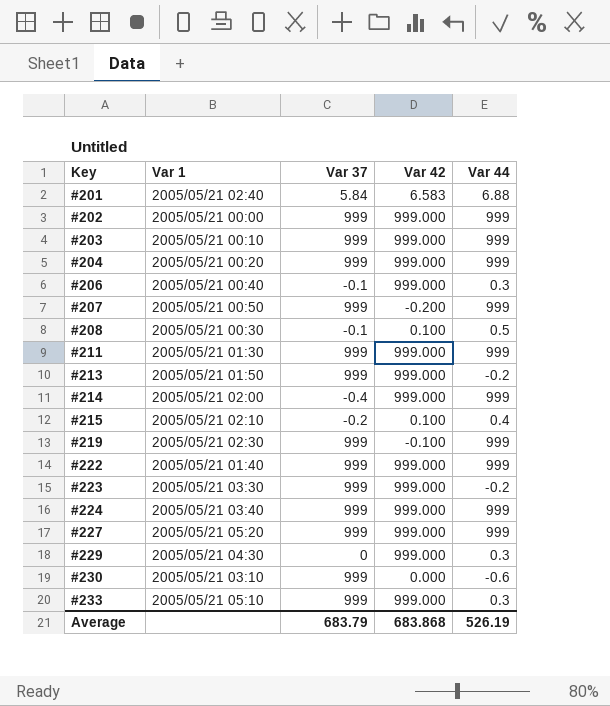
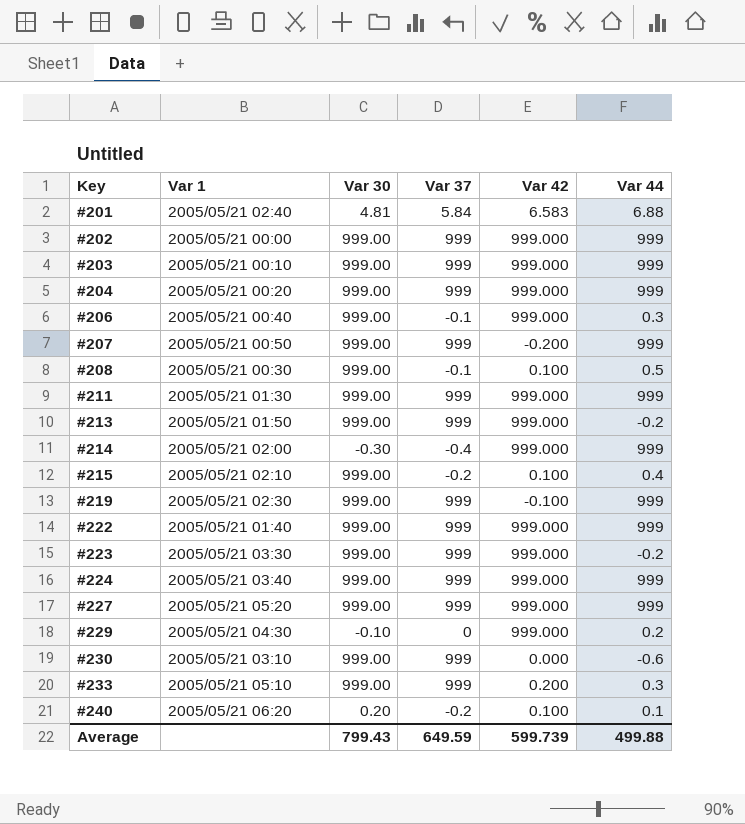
column Var 30 | position: none -> 3
#229 | Var 44: 0.3 -> 0.2
#233 | Var 42: 999.000 -> 0.200
row #240: none -> 2005/05/21 06:20 | 0.20 | -0.2 | 0.100 | 0.1
Average | Var 37: 683.79 -> 649.59
Average | Var 42: 683.868 -> 599.739
Average | Var 44: 526.19 -> 499.88

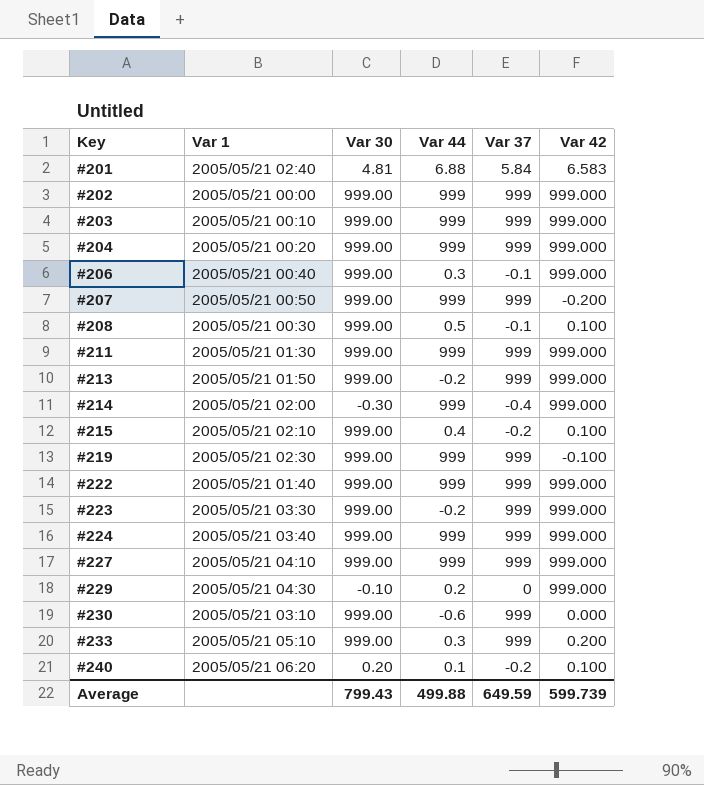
column Var 44 | position: 6 -> 4
#227 | Var 1: 2005/05/21 05:20 -> 2005/05/21 04:10

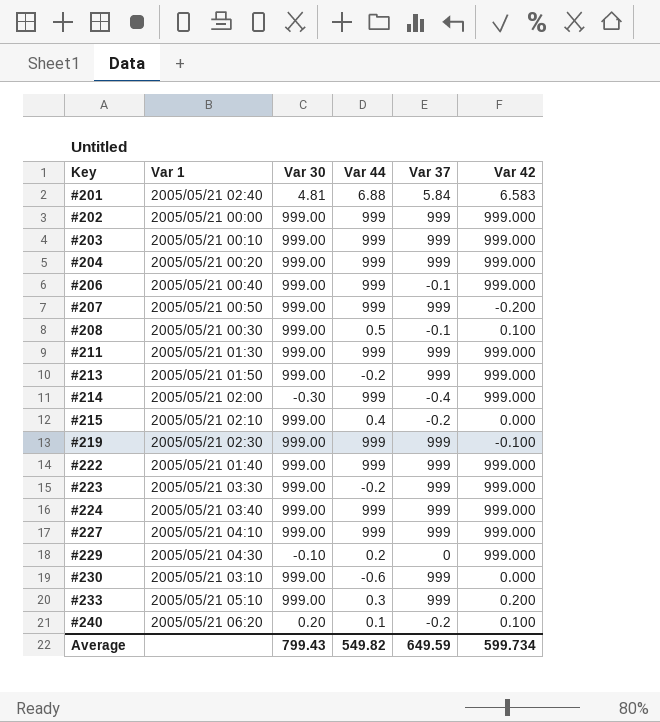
#206 | Var 44: 0.3 -> 999
#215 | Var 42: 0.100 -> 0.000
Average | Var 44: 499.88 -> 549.82
Average | Var 42: 599.739 -> 599.734

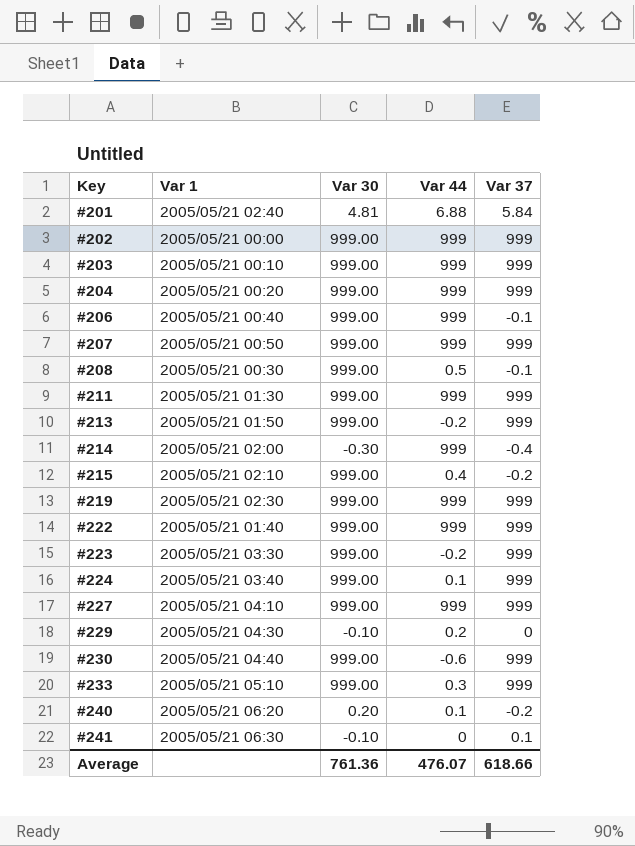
column Var 42 | position: 6 -> none
#224 | Var 44: 999 -> 0.1
#230 | Var 1: 2005/05/21 03:10 -> 2005/05/21 04:40
row #241: none -> 2005/05/21 06:30 | -0.10 | 0 | 0.1
Average | Var 30: 799.43 -> 761.36
Average | Var 44: 549.82 -> 476.07
Average | Var 37: 649.59 -> 618.66

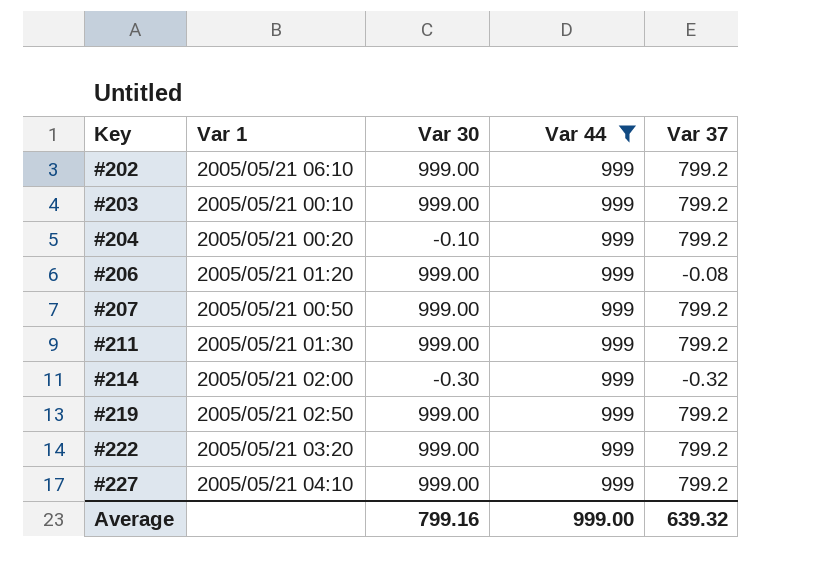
filter: none -> Var 44 = 999
#202 | Var 1: 2005/05/21 00:00 -> 2005/05/21 06:10
#202 | Var 37: 999 -> 799.2
#203 | Var 37: 999 -> 799.2
#204 | Var 30: 999.00 -> -0.10
#204 | Var 37: 999 -> 799.2
#206 | Var 1: 2005/05/21 00:40 -> 2005/05/21 01:20
#206 | Var 37: -0.1 -> -0.08
#207 | Var 37: 999 -> 799.2
#211 | Var 37: 999 -> 799.2
#214 | Var 37: -0.4 -> -0.32
#219 | Var 1: 2005/05/21 02:30 -> 2005/05/21 02:50
#219 | Var 37: 999 -> 799.2
#222 | Var 1: 2005/05/21 01:40 -> 2005/05/21 03:20
#222 | Var 37: 999 -> 799.2
#227 | Var 37: 999 -> 799.2
Average | Var 30: 761.36 -> 799.16
Average | Var 44: 476.07 -> 999.00
Average | Var 37: 618.66 -> 639.32

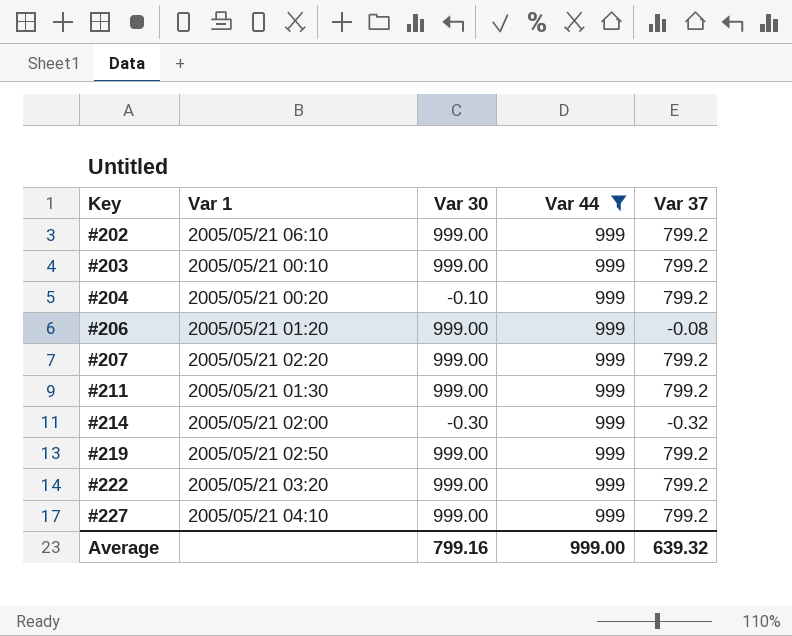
#207 | Var 1: 2005/05/21 00:50 -> 2005/05/21 02:20

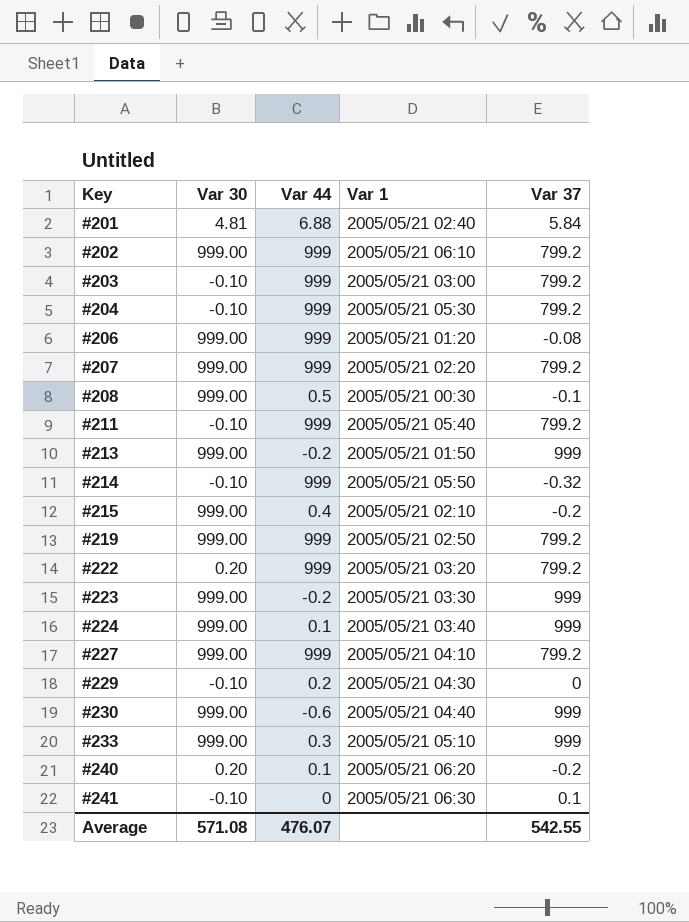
filter: Var 44 = 999 -> none
column Var 1 | position: 2 -> 4
#203 | Var 30: 999.00 -> -0.10
#203 | Var 1: 2005/05/21 00:10 -> 2005/05/21 03:00
#204 | Var 1: 2005/05/21 00:20 -> 2005/05/21 05:30
#211 | Var 30: 999.00 -> -0.10
#211 | Var 1: 2005/05/21 01:30 -> 2005/05/21 05:40
#214 | Var 30: -0.30 -> -0.10
#214 | Var 1: 2005/05/21 02:00 -> 2005/05/21 05:50
#222 | Var 30: 999.00 -> 0.20
Average | Var 30: 799.16 -> 571.08
Average | Var 44: 999.00 -> 476.07
Average | Var 37: 639.32 -> 542.55

